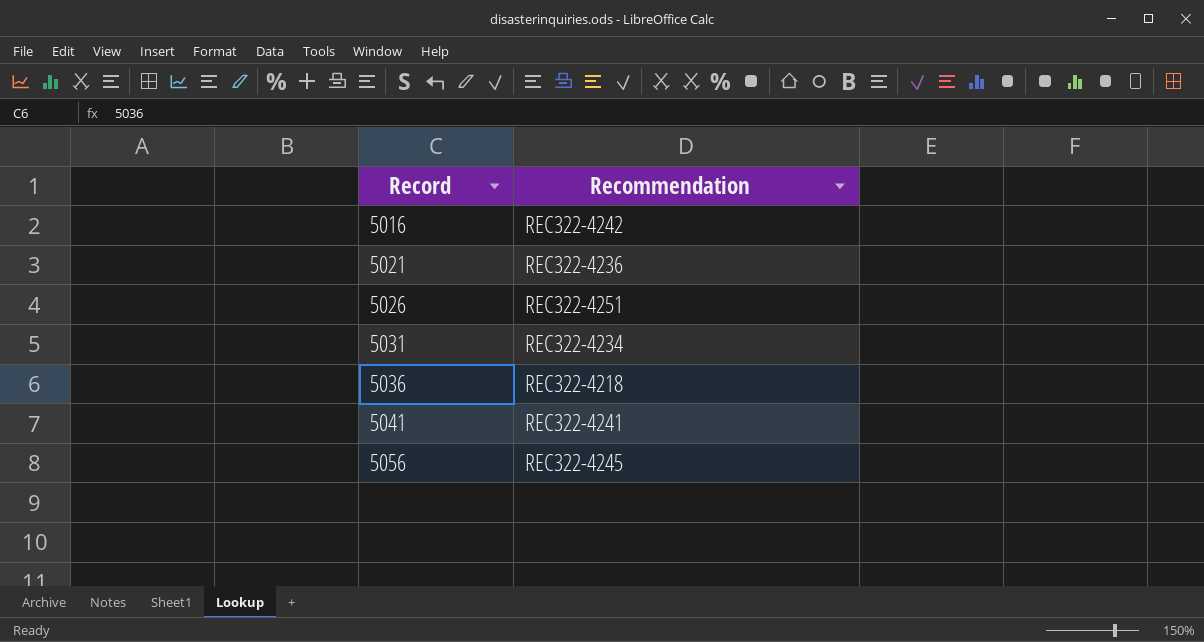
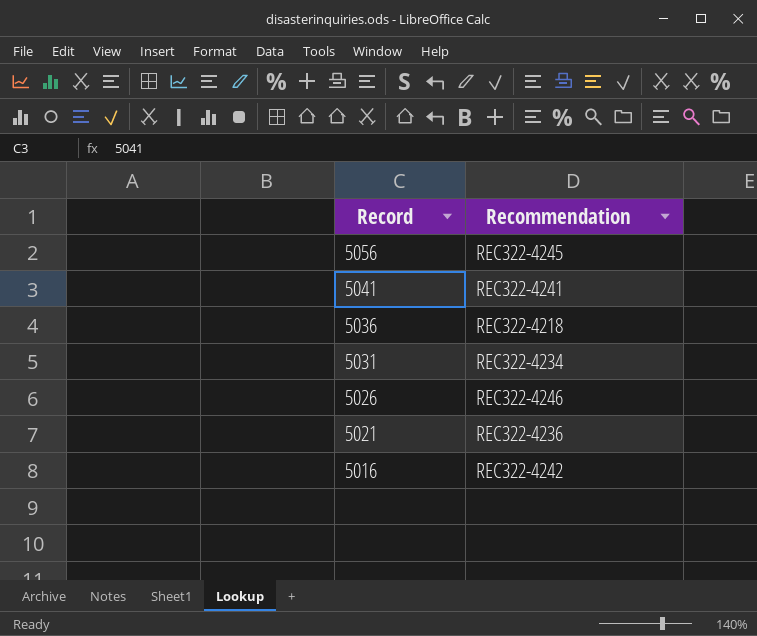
row order: Record ascending -> Record descending
5026 | Recommendation: REC322-4251 -> REC322-4246

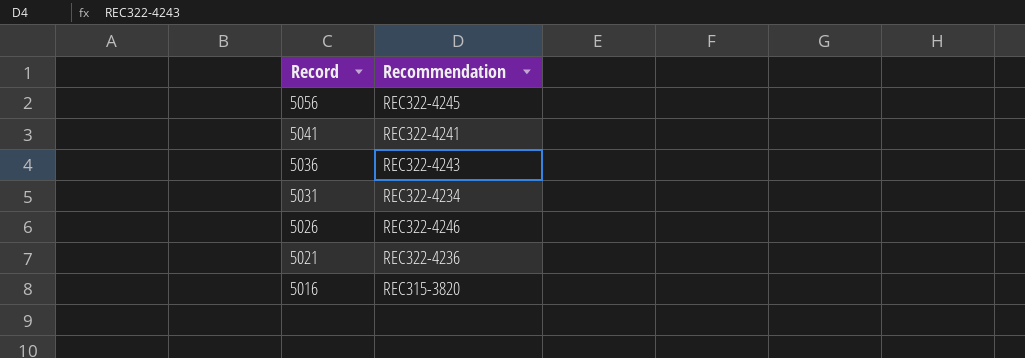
5036 | Recommendation: REC322-4218 -> REC322-4243
5016 | Recommendation: REC322-4242 -> REC315-3820

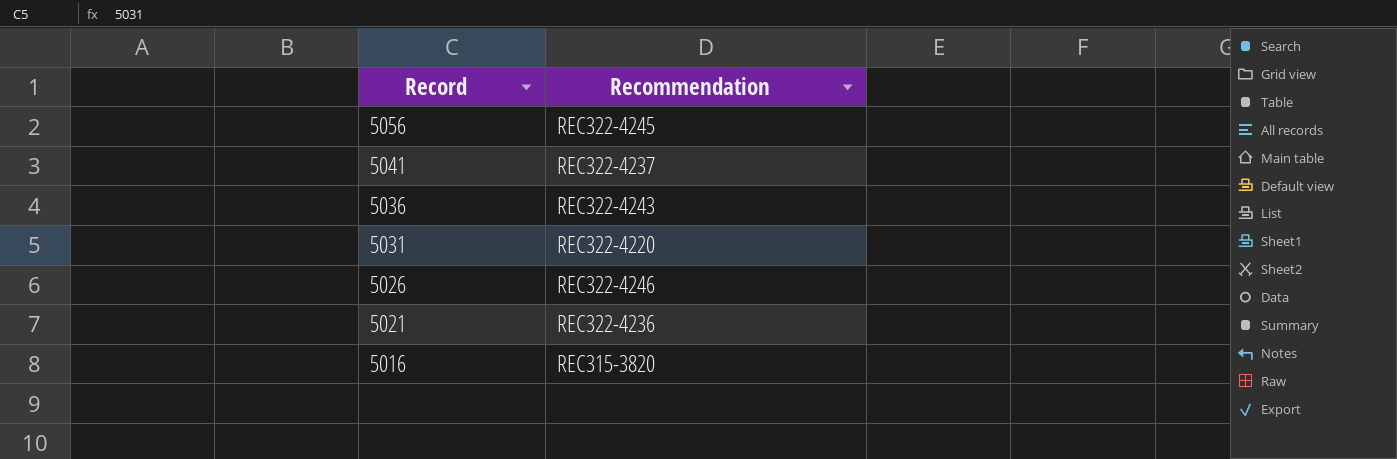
5041 | Recommendation: REC322-4241 -> REC322-4237
5031 | Recommendation: REC322-4234 -> REC322-4220

